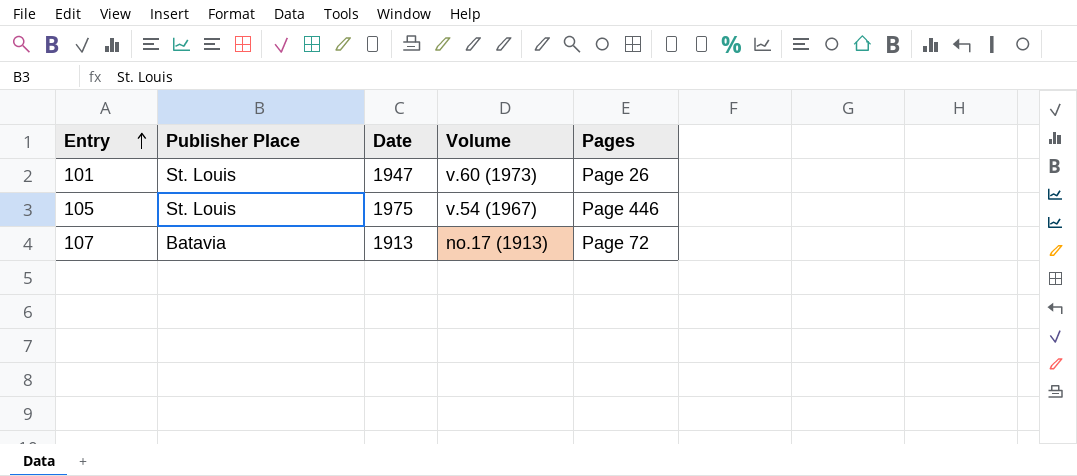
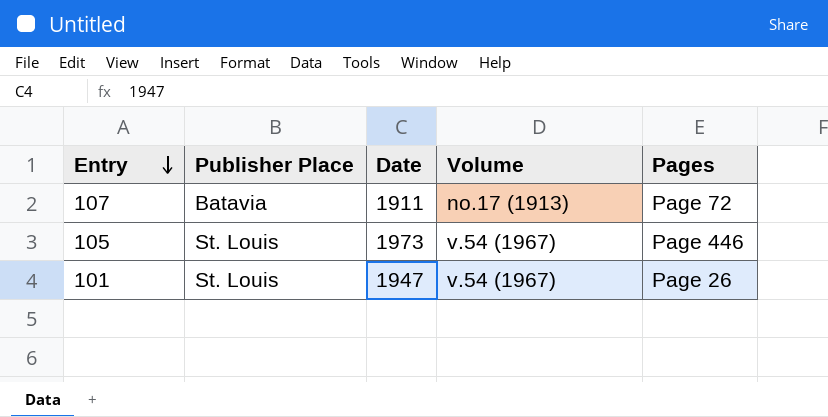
row order: Entry ascending -> Entry descending
107 | Date: 1913 -> 1911
105 | Date: 1975 -> 1973
101 | Volume: v.60 (1973) -> v.54 (1967)

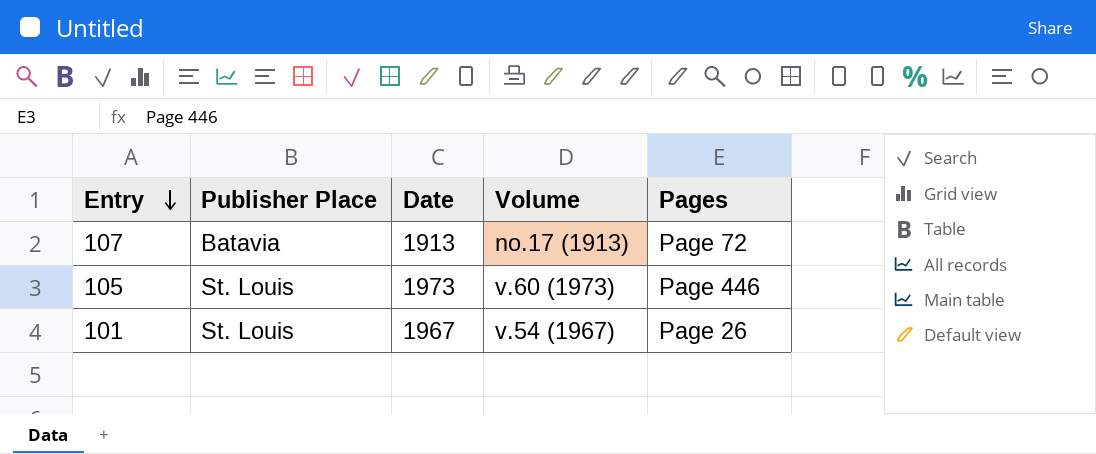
107 | Date: 1911 -> 1913
105 | Volume: v.54 (1967) -> v.60 (1973)
101 | Date: 1947 -> 1967

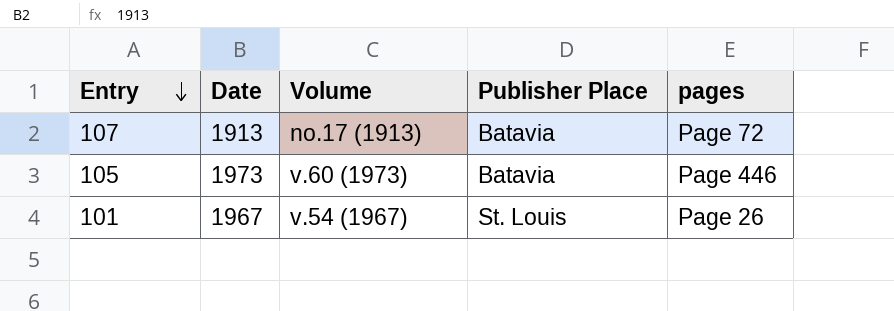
column Publisher Place | position: 2 -> 4
column name: Pages -> pages
105 | Publisher Place: St. Louis -> Batavia

